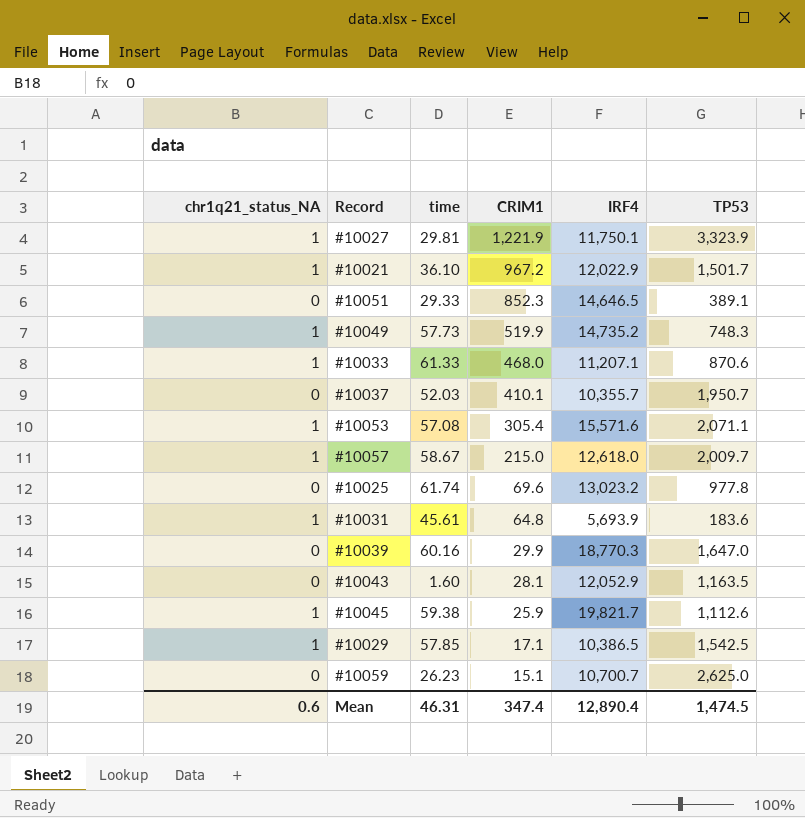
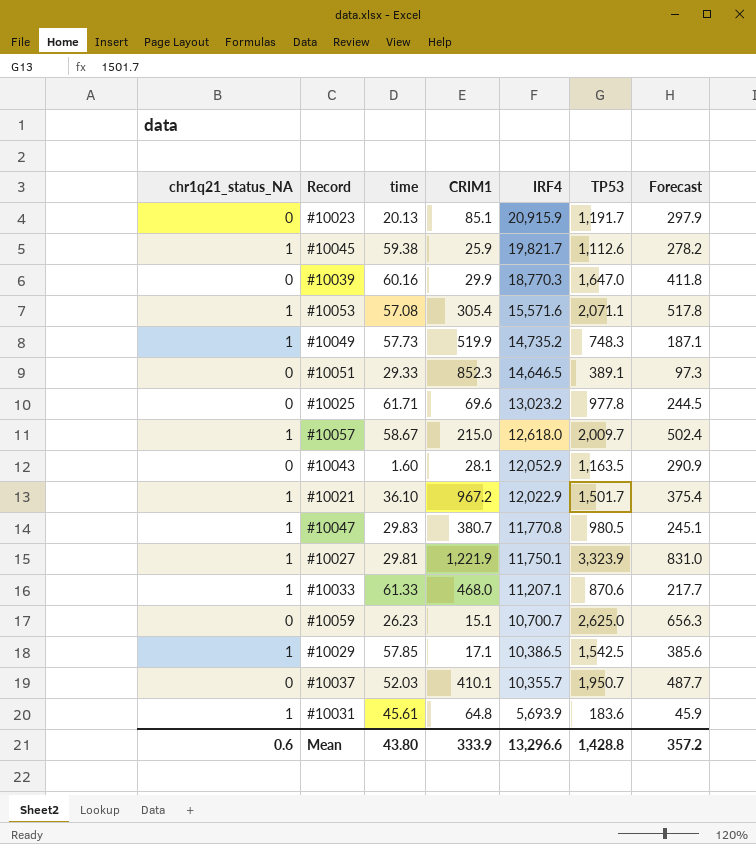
row order: CRIM1 descending -> IRF4 descending
column Forecast | formula: none -> [TP53] * 0.25
row #10023: none -> 0 | 20.13 | 85.1 | 20,915.9 | 1,191.7 | 297.9
#10025 | time: 61.74 -> 61.71
row #10047: none -> 1 | 29.83 | 380.7 | 11,770.8 | 980.5 | 245.1
Mean | time: 46.31 -> 43.80
Mean | CRIM1: 347.4 -> 333.9
Mean | IRF4: 12,890.4 -> 13,296.6
Mean | TP53: 1,474.5 -> 1,428.8

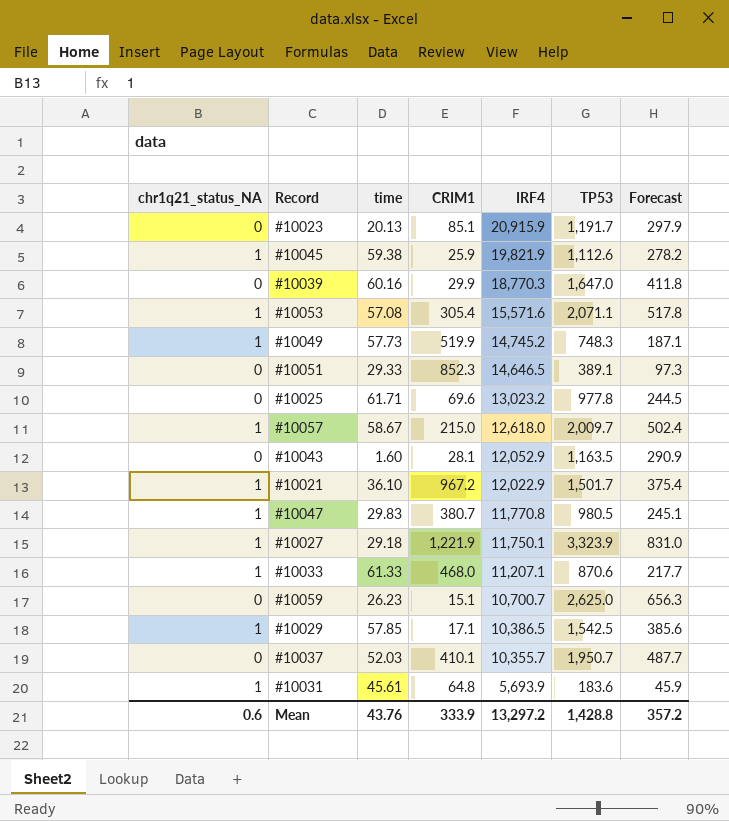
#10045 | IRF4: 19,821.7 -> 19,821.9
#10049 | IRF4: 14,735.2 -> 14,745.2
#10027 | time: 29.81 -> 29.18
Mean | time: 43.80 -> 43.76
Mean | IRF4: 13,296.6 -> 13,297.2

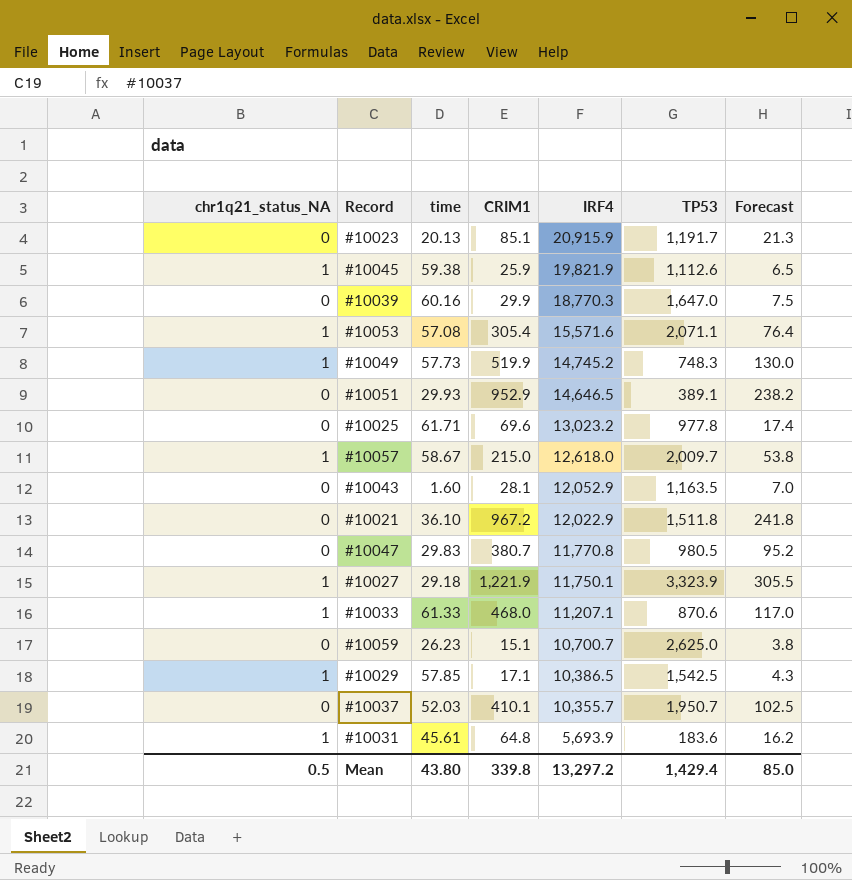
column Forecast | formula: [TP53] * 0.25 -> [CRIM1] * 0.25
#10051 | time: 29.33 -> 29.93
#10051 | CRIM1: 852.3 -> 952.9
#10021 | chr1q21_status_NA: 1 -> 0
#10021 | TP53: 1,501.7 -> 1,511.8
#10047 | chr1q21_status_NA: 1 -> 0
Mean | chr1q21_status_NA: 0.6 -> 0.5
Mean | time: 43.76 -> 43.80
Mean | CRIM1: 333.9 -> 339.8
Mean | TP53: 1,428.8 -> 1,429.4
Mean | Forecast: 357.2 -> 85.0

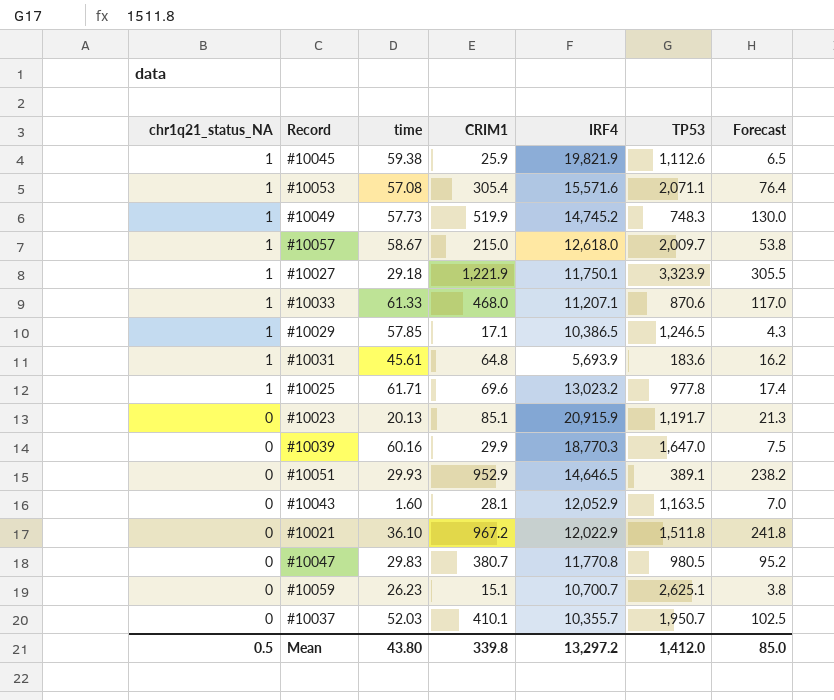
row order: IRF4 descending -> chr1q21_status_NA descending
#10029 | TP53: 1,542.5 -> 1,246.5
#10025 | chr1q21_status_NA: 0 -> 1
#10059 | TP53: 2,625.0 -> 2,625.1
Mean | TP53: 1,429.4 -> 1,412.0

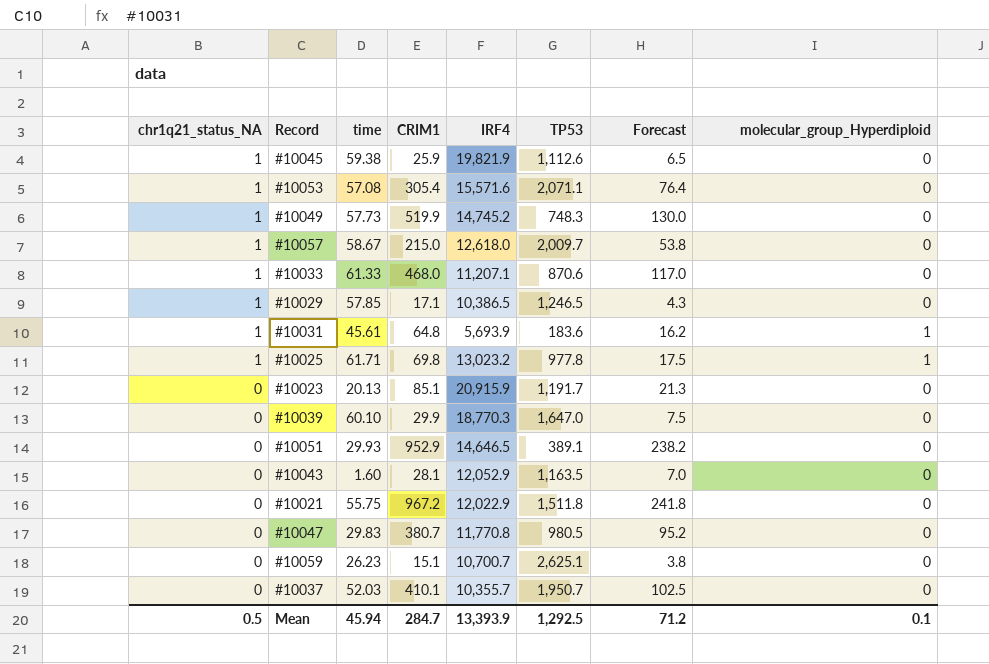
column molecular_group_Hyperdiploid | position: none -> 8
row #10027: 1 | 29.18 | 1,221.9 | 11,750.1 | 3,323.9 | 305.5 -> none
#10025 | CRIM1: 69.6 -> 69.8
#10025 | Forecast: 17.4 -> 17.5
#10039 | time: 60.16 -> 60.10
#10021 | time: 36.10 -> 55.75
Mean | time: 43.80 -> 45.94
Mean | CRIM1: 339.8 -> 284.7
Mean | IRF4: 13,297.2 -> 13,393.9
Mean | TP53: 1,412.0 -> 1,292.5
Mean | Forecast: 85.0 -> 71.2

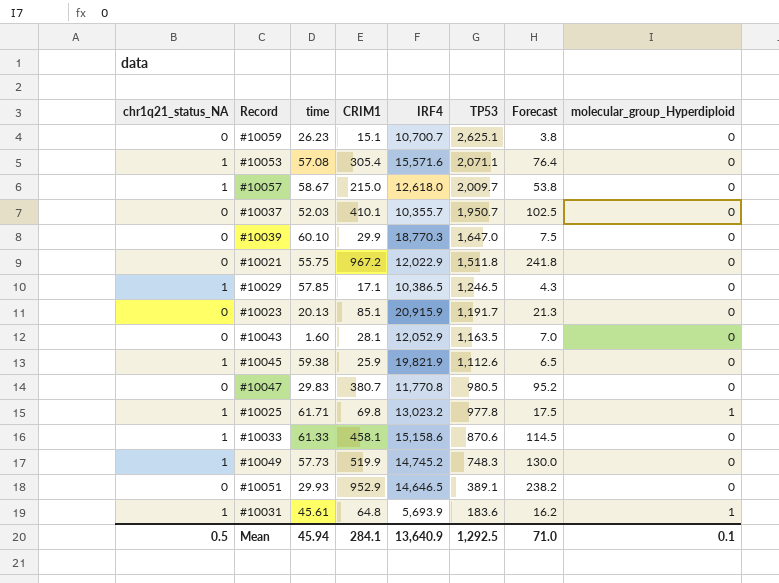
row order: chr1q21_status_NA descending -> TP53 descending
#10033 | CRIM1: 468.0 -> 458.1
#10033 | IRF4: 11,207.1 -> 15,158.6
#10033 | Forecast: 117.0 -> 114.5
Mean | CRIM1: 284.7 -> 284.1
Mean | IRF4: 13,393.9 -> 13,640.9
Mean | Forecast: 71.2 -> 71.0

